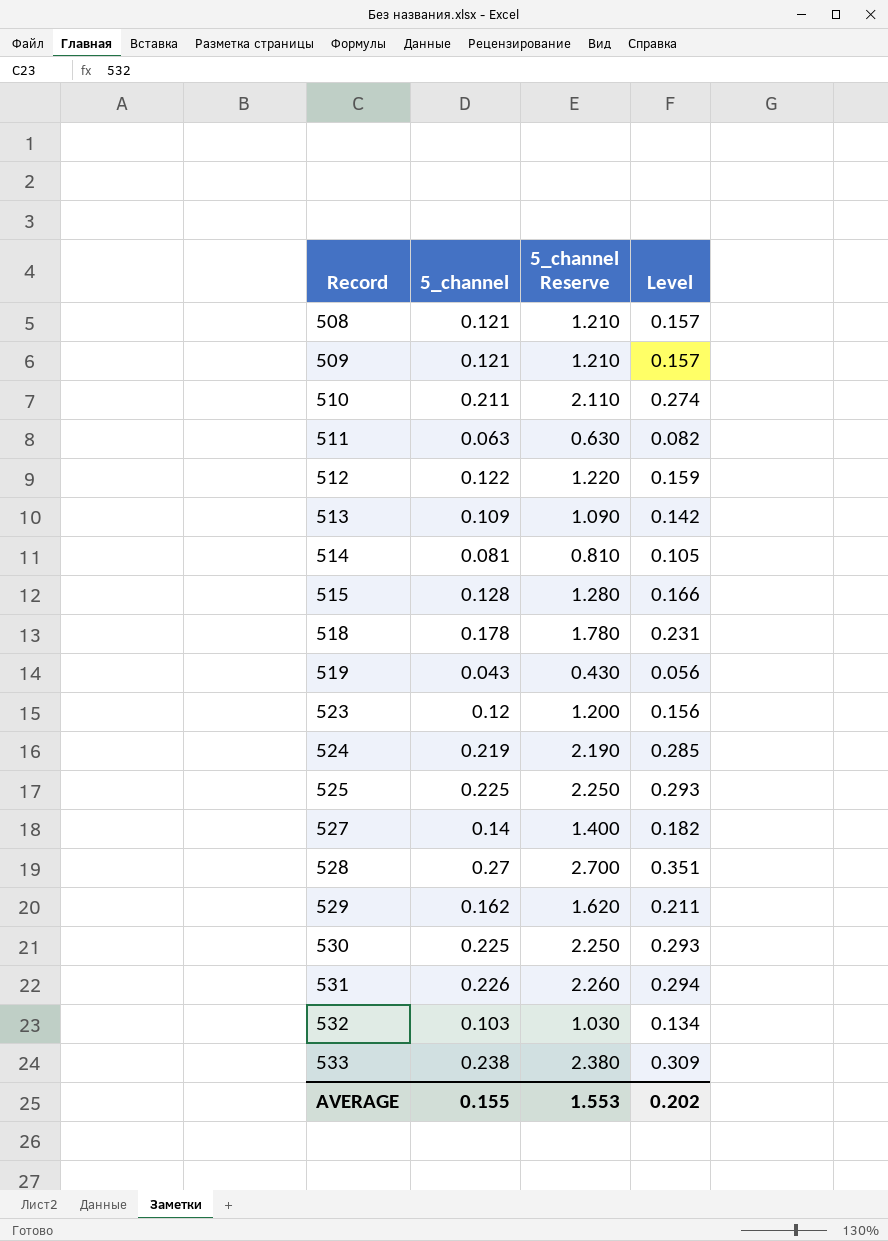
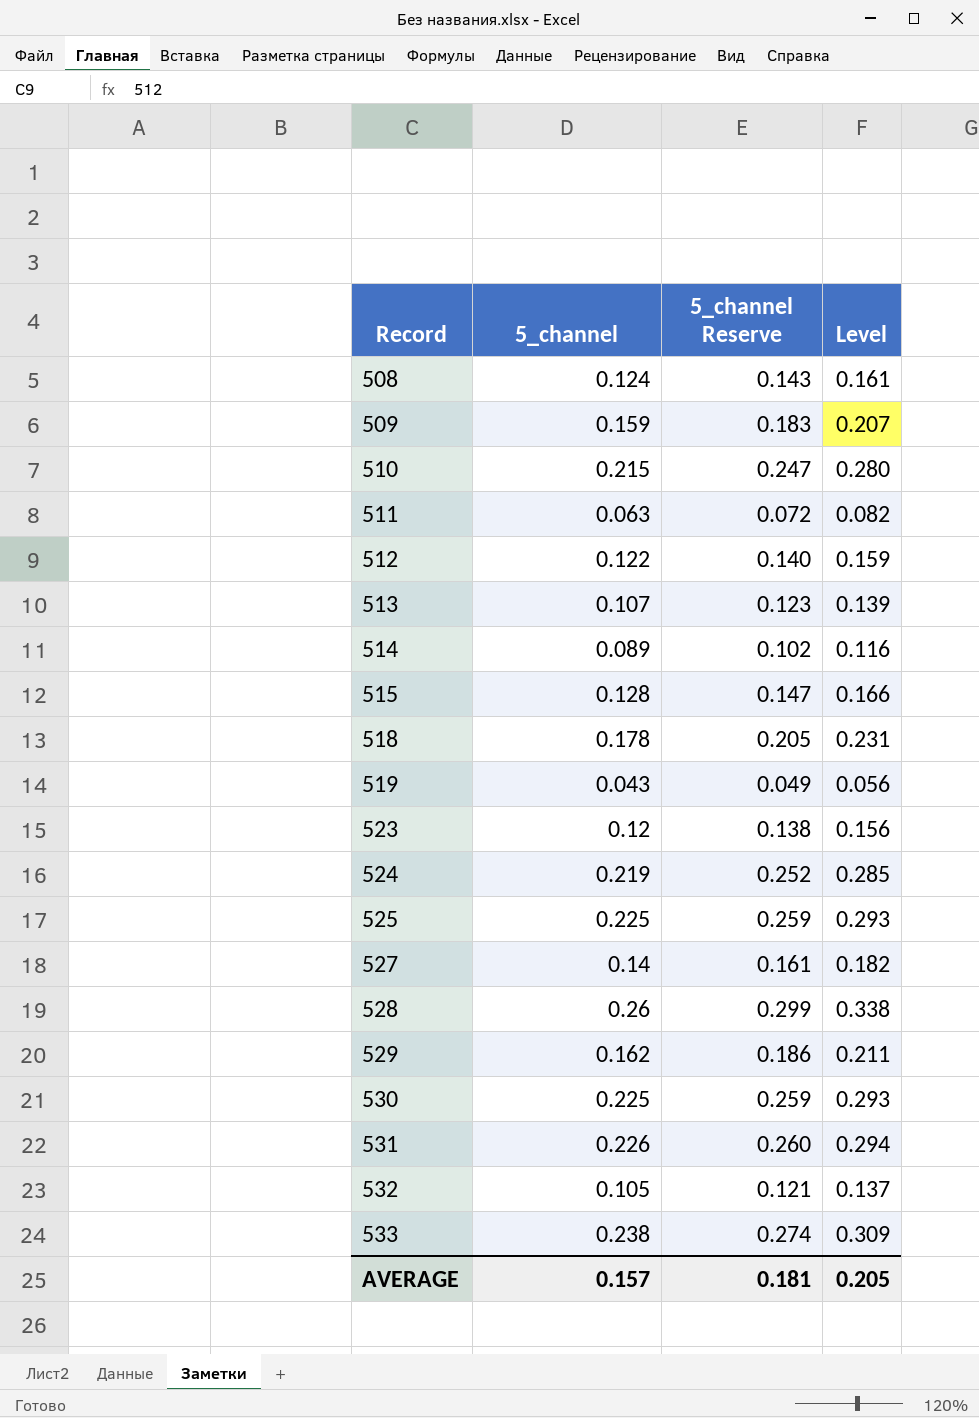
column 5_channel Reserve | formula: [5_channel] * 10 -> [5_channel] * 1.15
508 | 5_channel: 0.121 -> 0.124
508 | Level: 0.157 -> 0.161
509 | 5_channel: 0.121 -> 0.159
509 | Level: 0.157 -> 0.207
510 | 5_channel: 0.211 -> 0.215
510 | Level: 0.274 -> 0.280
513 | 5_channel: 0.109 -> 0.107
513 | Level: 0.142 -> 0.139
514 | 5_channel: 0.081 -> 0.089
514 | Level: 0.105 -> 0.116
528 | 5_channel: 0.27 -> 0.26
528 | Level: 0.351 -> 0.338
532 | 5_channel: 0.103 -> 0.105
532 | Level: 0.134 -> 0.137
AVERAGE | 5_channel: 0.155 -> 0.157
AVERAGE | 5_channel Reserve: 1.553 -> 0.181
AVERAGE | Level: 0.202 -> 0.205

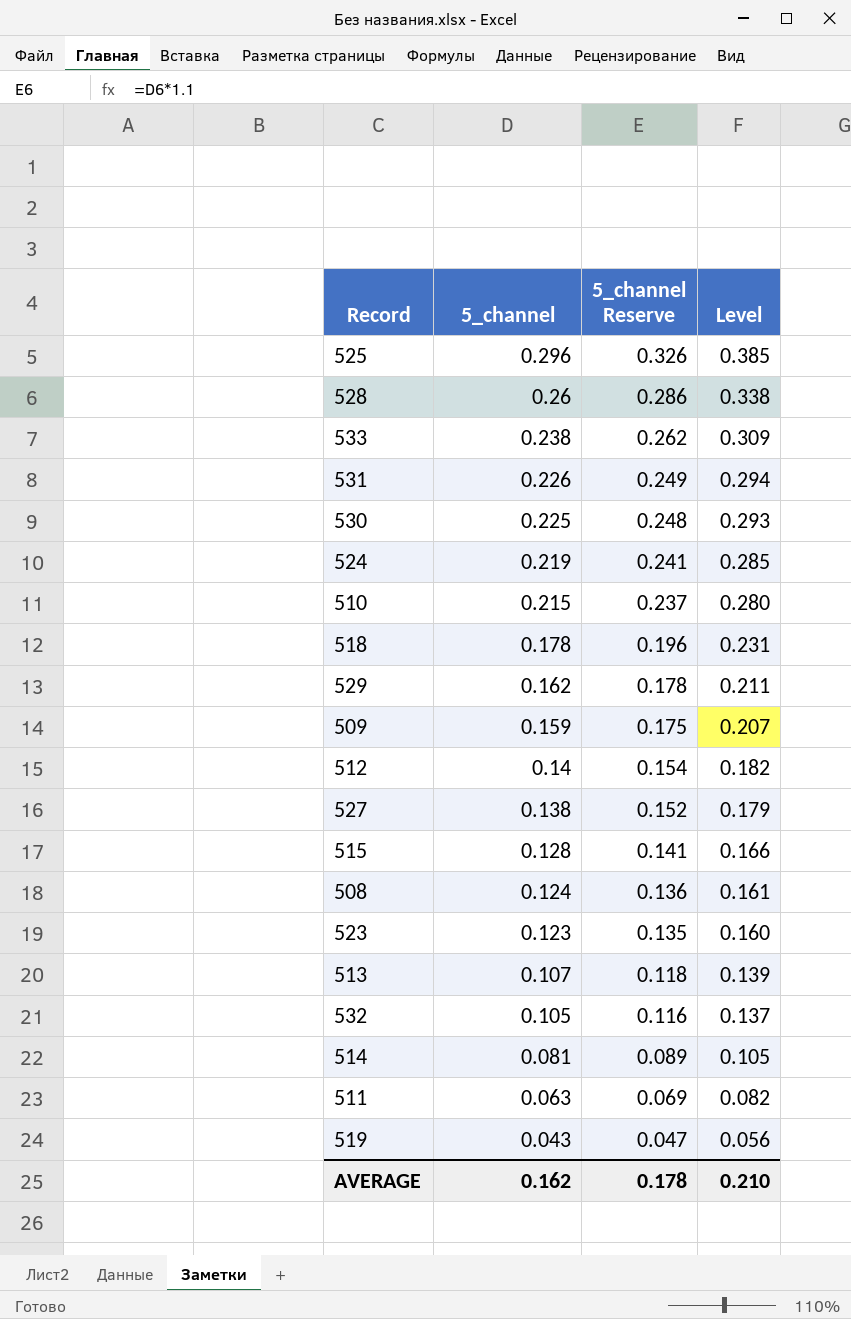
row order: Record ascending -> 5_channel descending
column 5_channel Reserve | formula: [5_channel] * 1.15 -> [5_channel] * 1.1
525 | 5_channel: 0.225 -> 0.296
525 | Level: 0.293 -> 0.385
512 | 5_channel: 0.122 -> 0.14
512 | Level: 0.159 -> 0.182
527 | 5_channel: 0.14 -> 0.138
527 | Level: 0.182 -> 0.179
523 | 5_channel: 0.12 -> 0.123
523 | Level: 0.156 -> 0.160
514 | 5_channel: 0.089 -> 0.081
514 | Level: 0.116 -> 0.105
AVERAGE | 5_channel: 0.157 -> 0.162
AVERAGE | 5_channel Reserve: 0.181 -> 0.178
AVERAGE | Level: 0.205 -> 0.210

